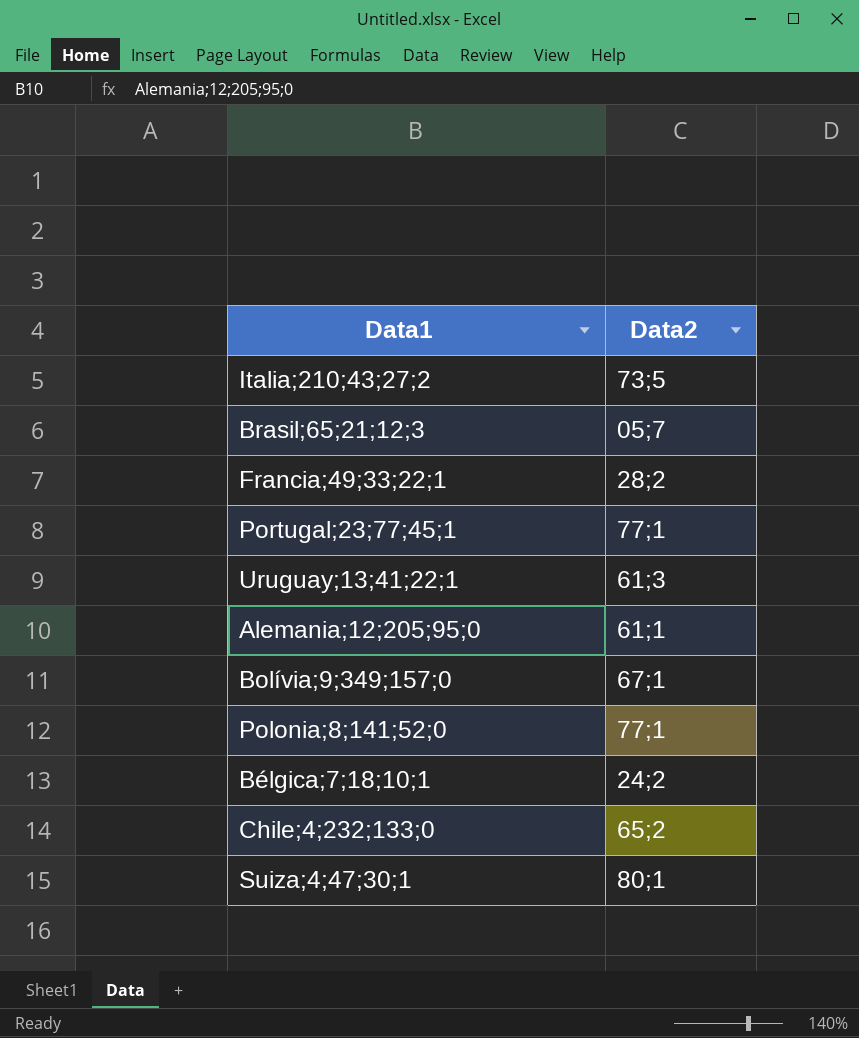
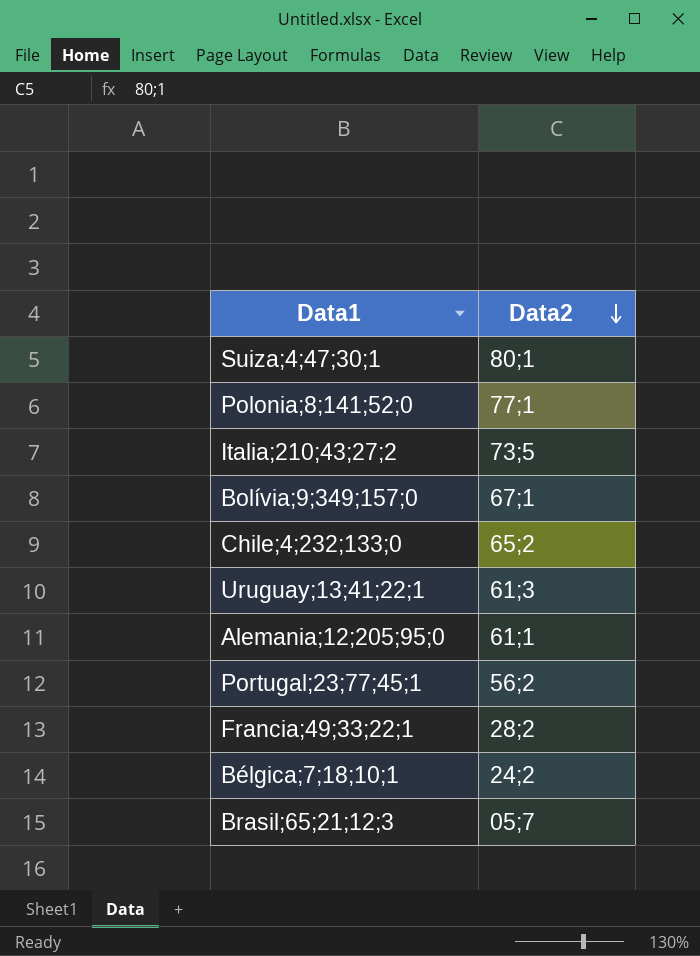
row order: none -> Data2 descending
Portugal;23;77;45;1 | Data2: 77;1 -> 56;2

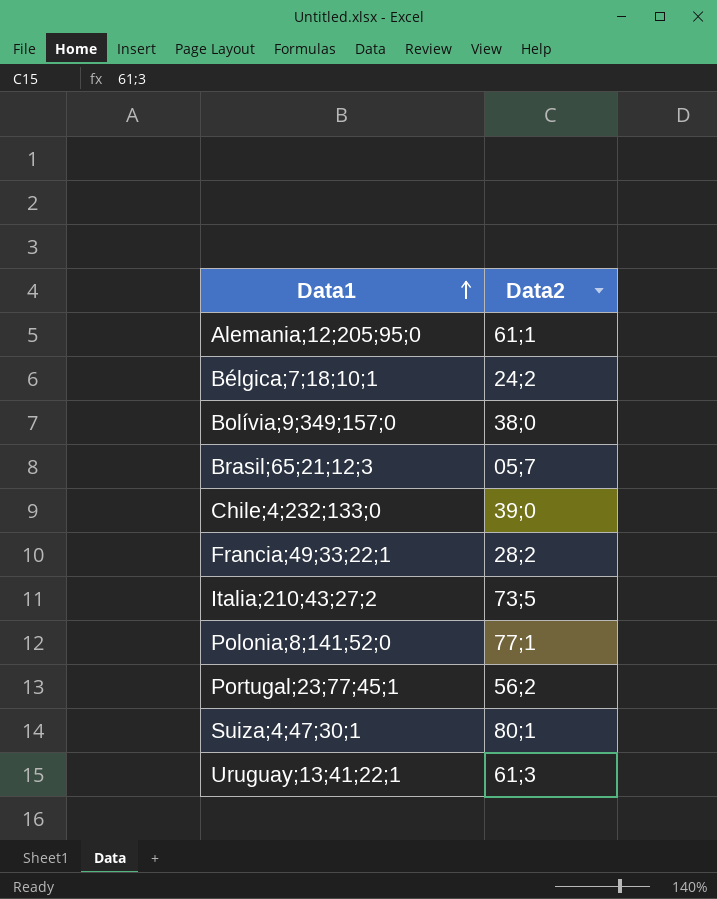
row order: Data2 descending -> Data1 ascending
Bolívia;9;349;157;0 | Data2: 67;1 -> 38;0
Chile;4;232;133;0 | Data2: 65;2 -> 39;0

